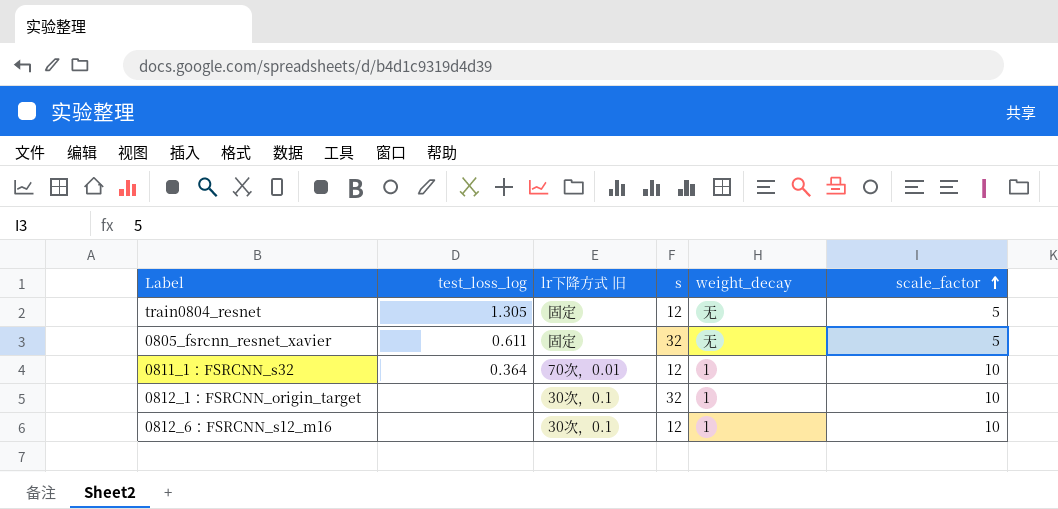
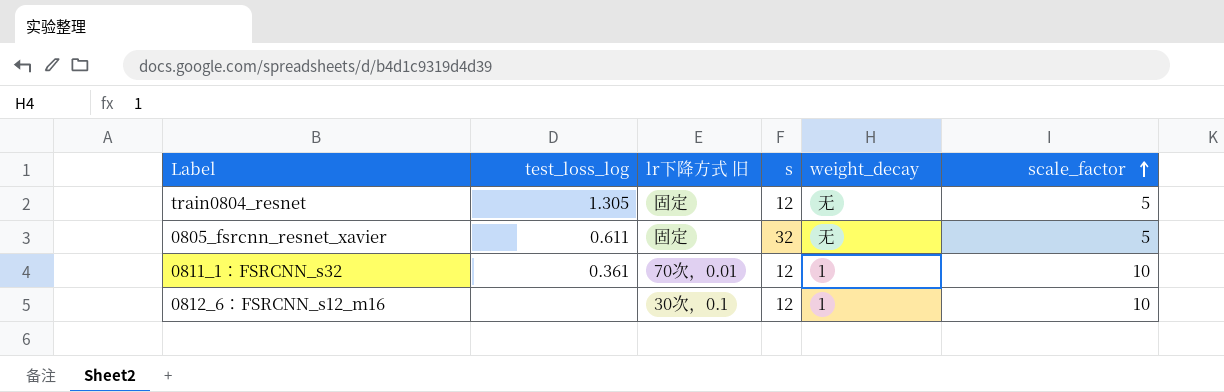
row 0812_1：FSRCNN_origin_target: none | 30次，0.1 | 32 | 1 | 10 -> none
0811_1：FSRCNN_s32 | test_loss_log: 0.364 -> 0.361

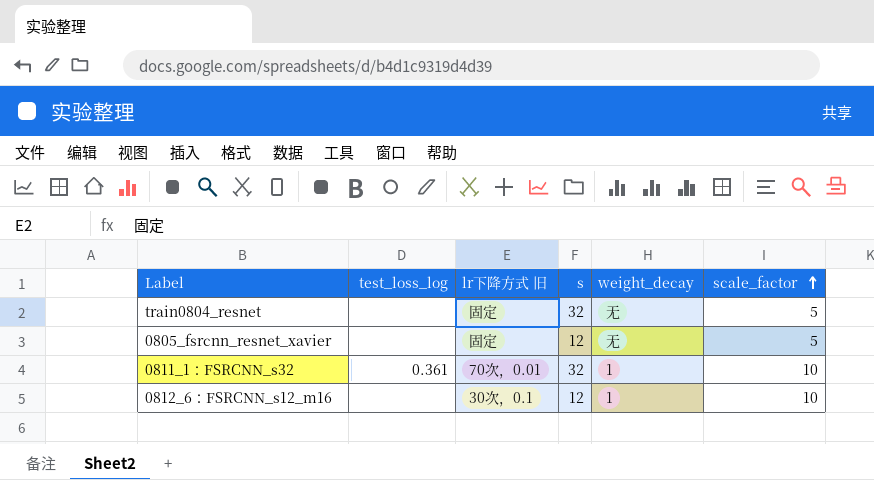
train0804_resnet | test_loss_log: 1.305 -> none
train0804_resnet | s: 12 -> 32
0805_fsrcnn_resnet_xavier | test_loss_log: 0.611 -> none
0805_fsrcnn_resnet_xavier | s: 32 -> 12
0811_1：FSRCNN_s32 | s: 12 -> 32

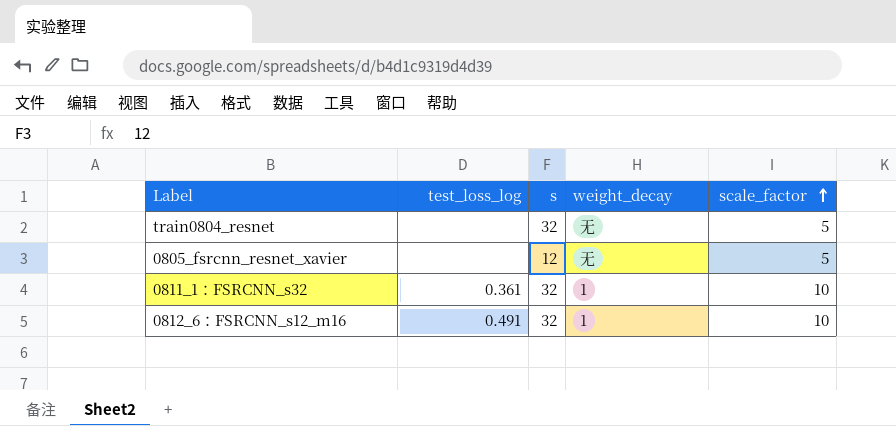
column lr下降方式 旧 | position: 3 -> none
0812_6：FSRCNN_s12_m16 | test_loss_log: none -> 0.491
0812_6：FSRCNN_s12_m16 | s: 12 -> 32

